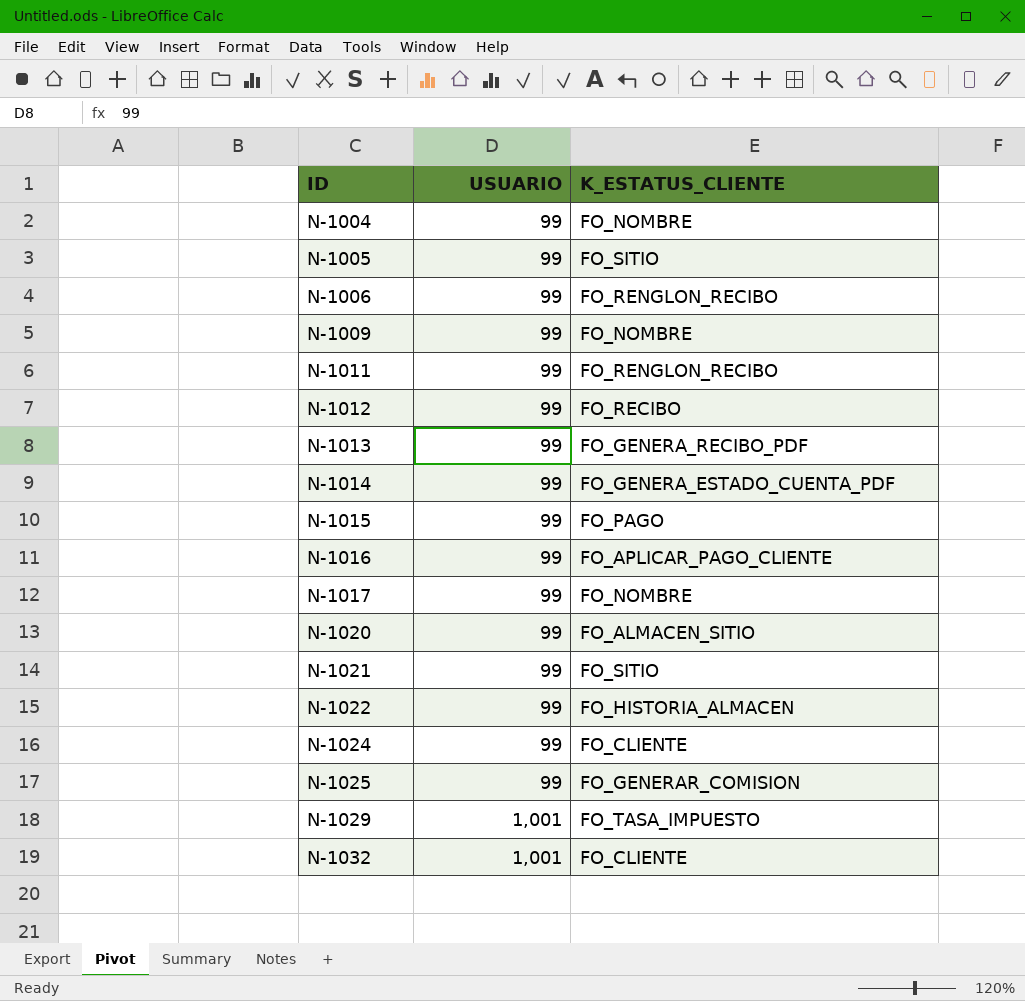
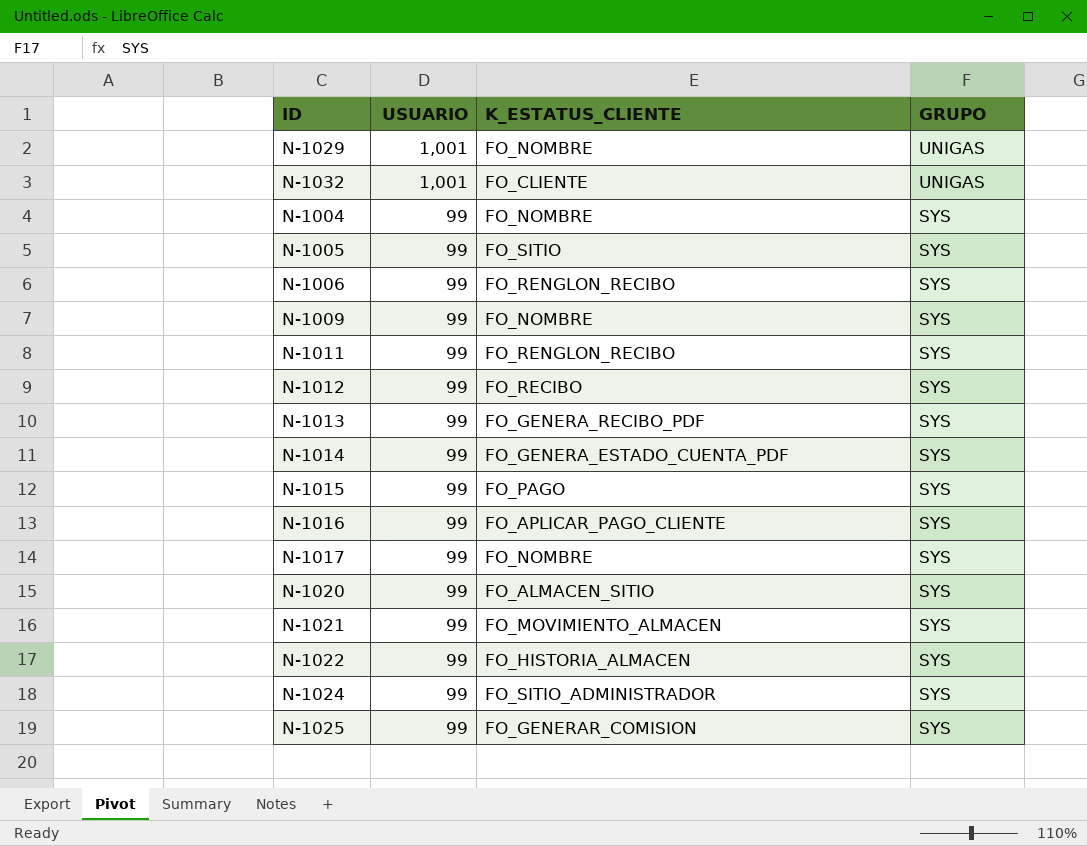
row order: ID ascending -> USUARIO descending
column GRUPO | position: none -> 4
N-1029 | K_ESTATUS_CLIENTE: FO_TASA_IMPUESTO -> FO_NOMBRE
N-1021 | K_ESTATUS_CLIENTE: FO_SITIO -> FO_MOVIMIENTO_ALMACEN
N-1024 | K_ESTATUS_CLIENTE: FO_CLIENTE -> FO_SITIO_ADMINISTRADOR

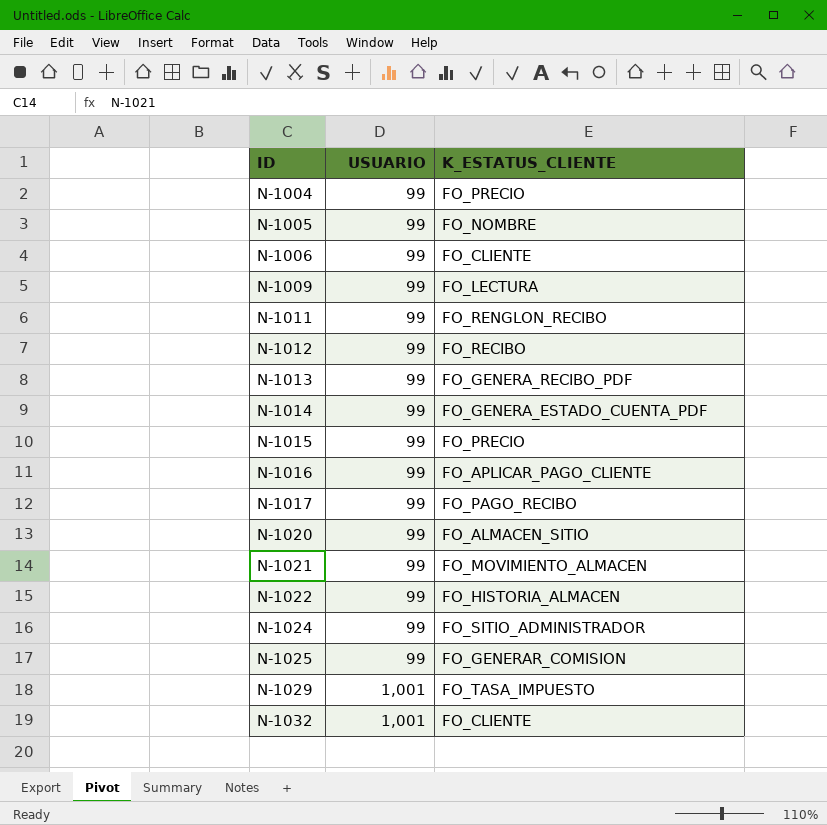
row order: USUARIO descending -> ID ascending
column GRUPO | position: 4 -> none
N-1004 | K_ESTATUS_CLIENTE: FO_NOMBRE -> FO_PRECIO
N-1005 | K_ESTATUS_CLIENTE: FO_SITIO -> FO_NOMBRE
N-1006 | K_ESTATUS_CLIENTE: FO_RENGLON_RECIBO -> FO_CLIENTE
N-1009 | K_ESTATUS_CLIENTE: FO_NOMBRE -> FO_LECTURA
N-1015 | K_ESTATUS_CLIENTE: FO_PAGO -> FO_PRECIO
N-1017 | K_ESTATUS_CLIENTE: FO_NOMBRE -> FO_PAGO_RECIBO
N-1029 | K_ESTATUS_CLIENTE: FO_NOMBRE -> FO_TASA_IMPUESTO

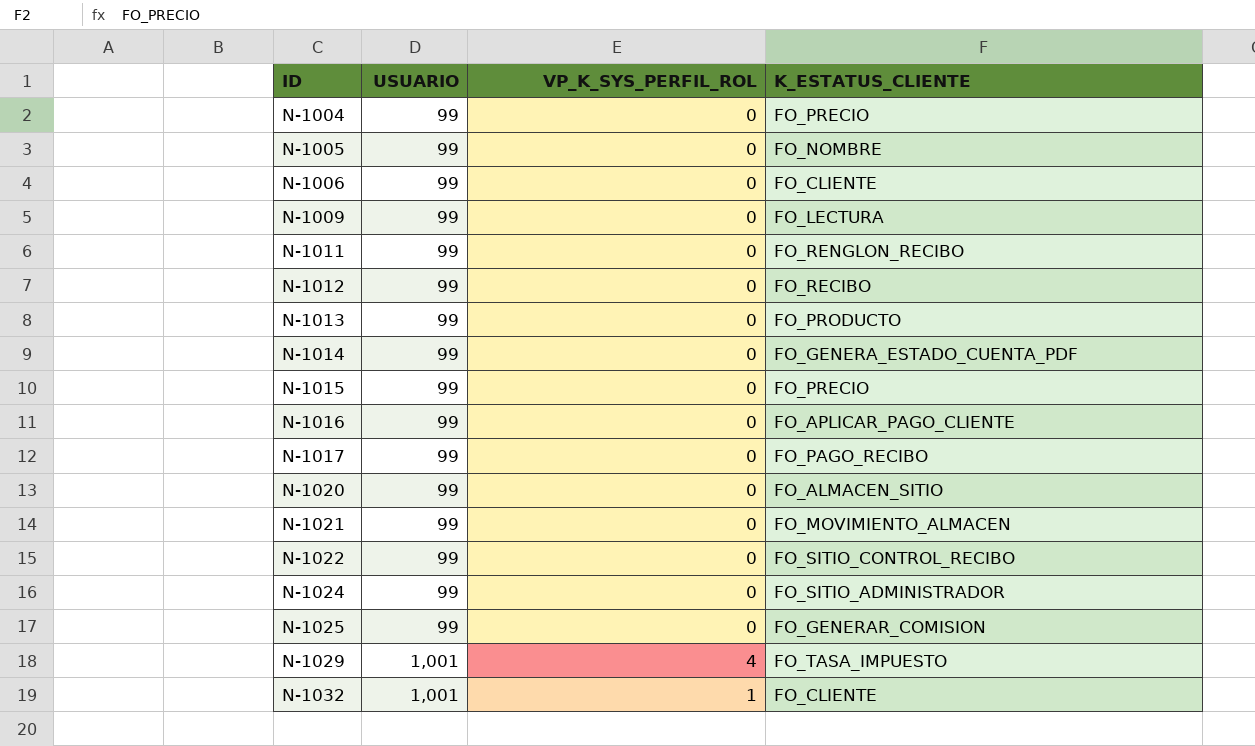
column VP_K_SYS_PERFIL_ROL | position: none -> 3
N-1013 | K_ESTATUS_CLIENTE: FO_GENERA_RECIBO_PDF -> FO_PRODUCTO
N-1022 | K_ESTATUS_CLIENTE: FO_HISTORIA_ALMACEN -> FO_SITIO_CONTROL_RECIBO

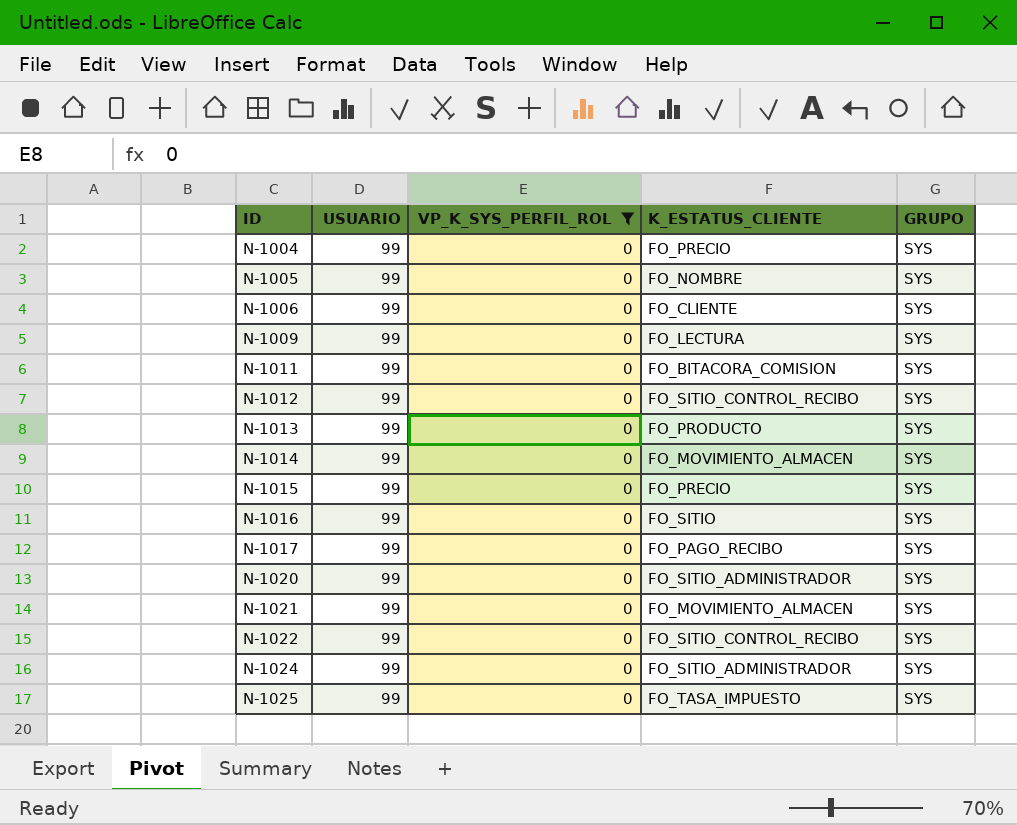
filter: none -> VP_K_SYS_PERFIL_ROL = 0
column GRUPO | position: none -> 5
N-1011 | K_ESTATUS_CLIENTE: FO_RENGLON_RECIBO -> FO_BITACORA_COMISION
N-1012 | K_ESTATUS_CLIENTE: FO_RECIBO -> FO_SITIO_CONTROL_RECIBO
N-1014 | K_ESTATUS_CLIENTE: FO_GENERA_ESTADO_CUENTA_PDF -> FO_MOVIMIENTO_ALMACEN
N-1016 | K_ESTATUS_CLIENTE: FO_APLICAR_PAGO_CLIENTE -> FO_SITIO
N-1020 | K_ESTATUS_CLIENTE: FO_ALMACEN_SITIO -> FO_SITIO_ADMINISTRADOR
N-1025 | K_ESTATUS_CLIENTE: FO_GENERAR_COMISION -> FO_TASA_IMPUESTO

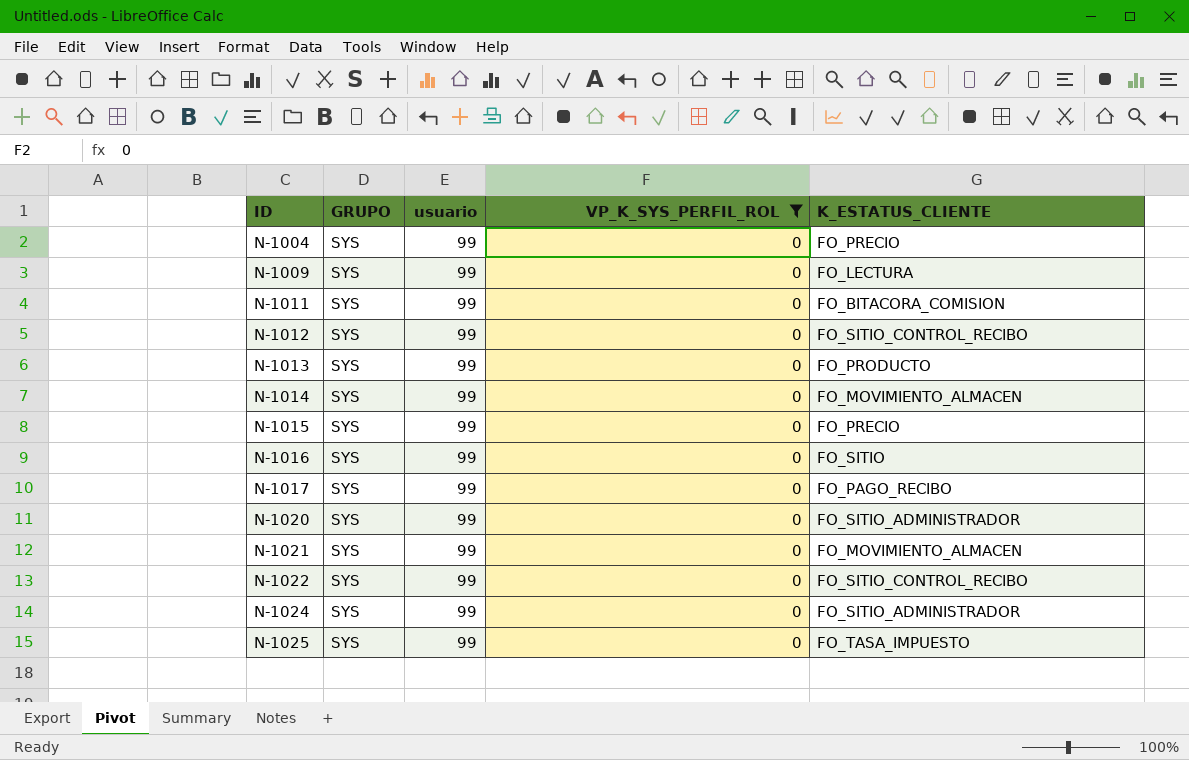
column GRUPO | position: 5 -> 2
column name: USUARIO -> usuario
row N-1005: 99 | 0 | FO_NOMBRE | SYS -> none
row N-1006: 99 | 0 | FO_CLIENTE | SYS -> none

